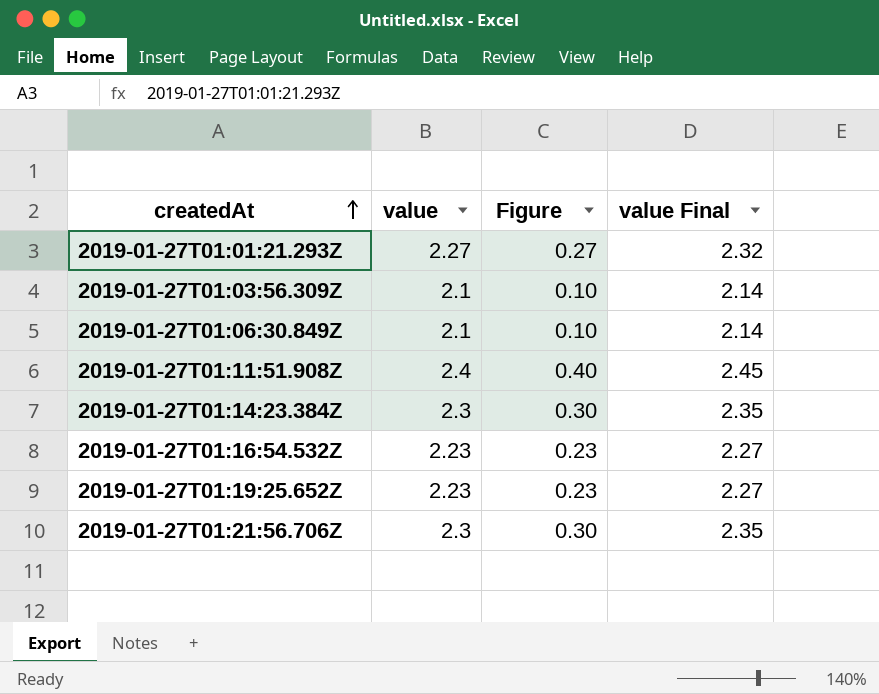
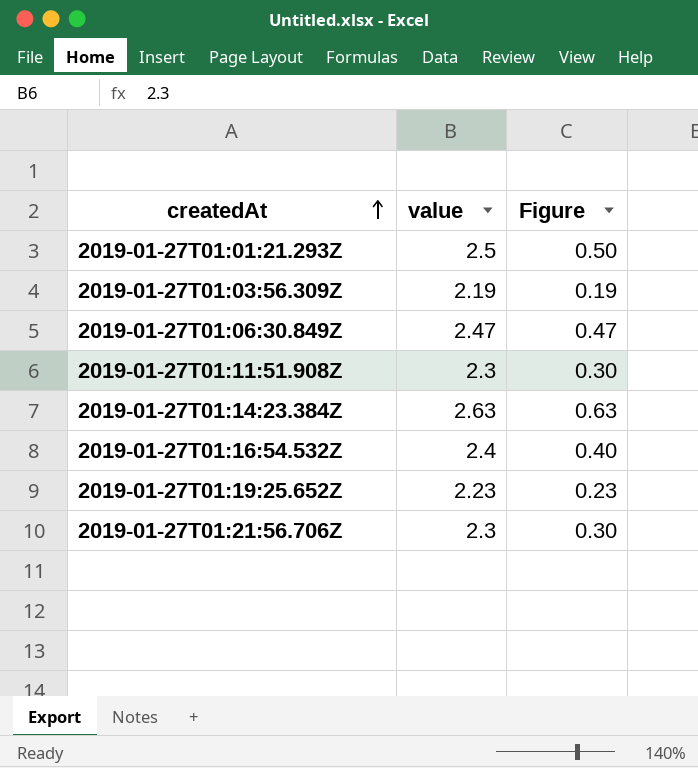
column value Final | formula: [value] * 1.02 -> none
2019-01-27T01:01:21.293Z | value: 2.27 -> 2.5
2019-01-27T01:01:21.293Z | Figure: 0.27 -> 0.50
2019-01-27T01:03:56.309Z | value: 2.1 -> 2.19
2019-01-27T01:03:56.309Z | Figure: 0.10 -> 0.19
2019-01-27T01:06:30.849Z | value: 2.1 -> 2.47
2019-01-27T01:06:30.849Z | Figure: 0.10 -> 0.47
2019-01-27T01:11:51.908Z | value: 2.4 -> 2.3
2019-01-27T01:11:51.908Z | Figure: 0.40 -> 0.30
2019-01-27T01:14:23.384Z | value: 2.3 -> 2.63
2019-01-27T01:14:23.384Z | Figure: 0.30 -> 0.63
2019-01-27T01:16:54.532Z | value: 2.23 -> 2.4
2019-01-27T01:16:54.532Z | Figure: 0.23 -> 0.40

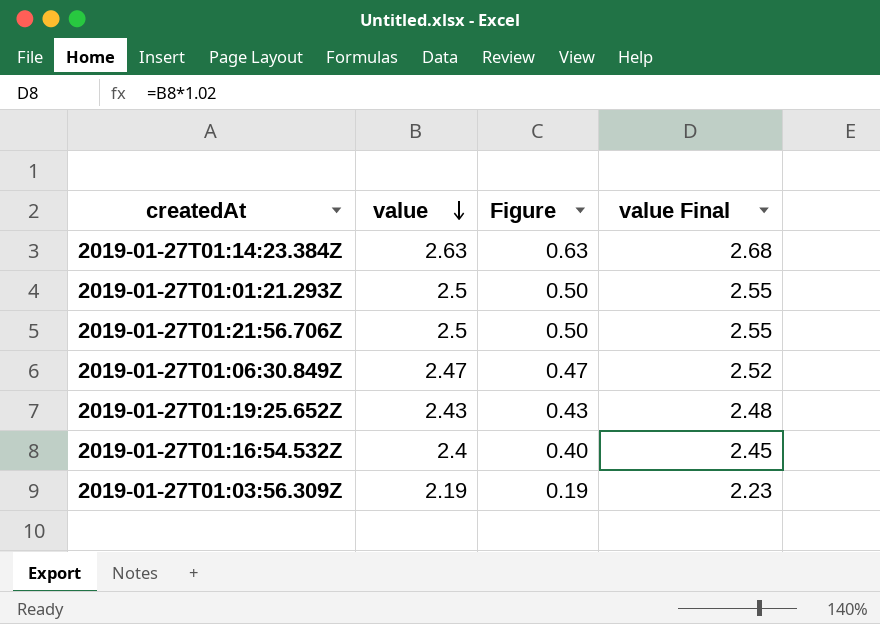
row order: createdAt ascending -> value descending
column value Final | formula: none -> [value] * 1.02
row 2019-01-27T01:11:51.908Z: 2.3 | 0.30 -> none
2019-01-27T01:21:56.706Z | value: 2.3 -> 2.5
2019-01-27T01:21:56.706Z | Figure: 0.30 -> 0.50
2019-01-27T01:19:25.652Z | value: 2.23 -> 2.43
2019-01-27T01:19:25.652Z | Figure: 0.23 -> 0.43

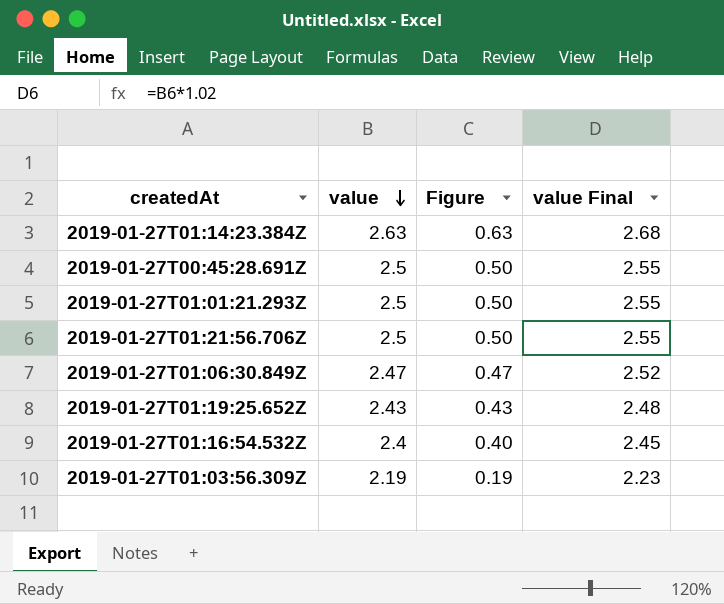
row 2019-01-27T00:45:28.691Z: none -> 2.5 | 0.50 | 2.55

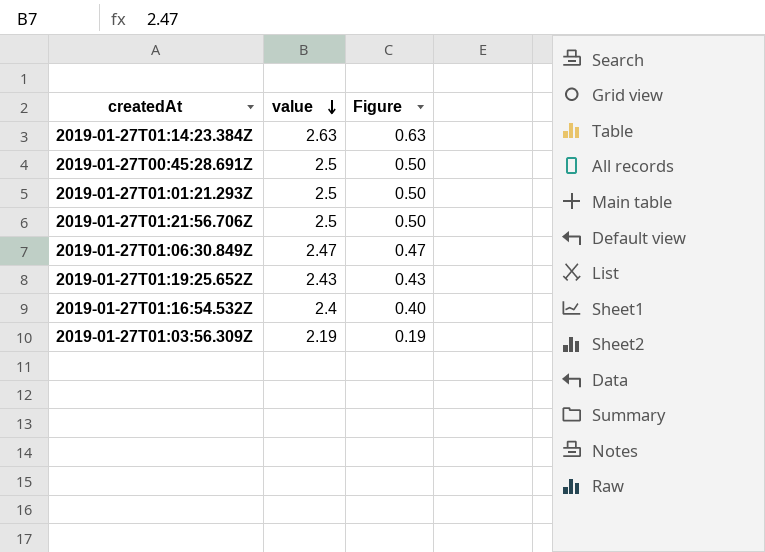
column value Final | formula: [value] * 1.02 -> none

